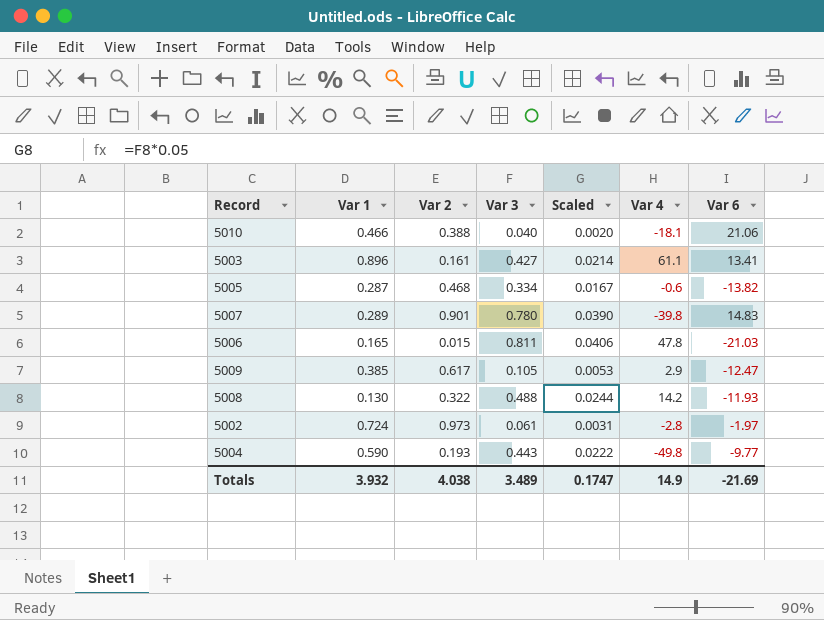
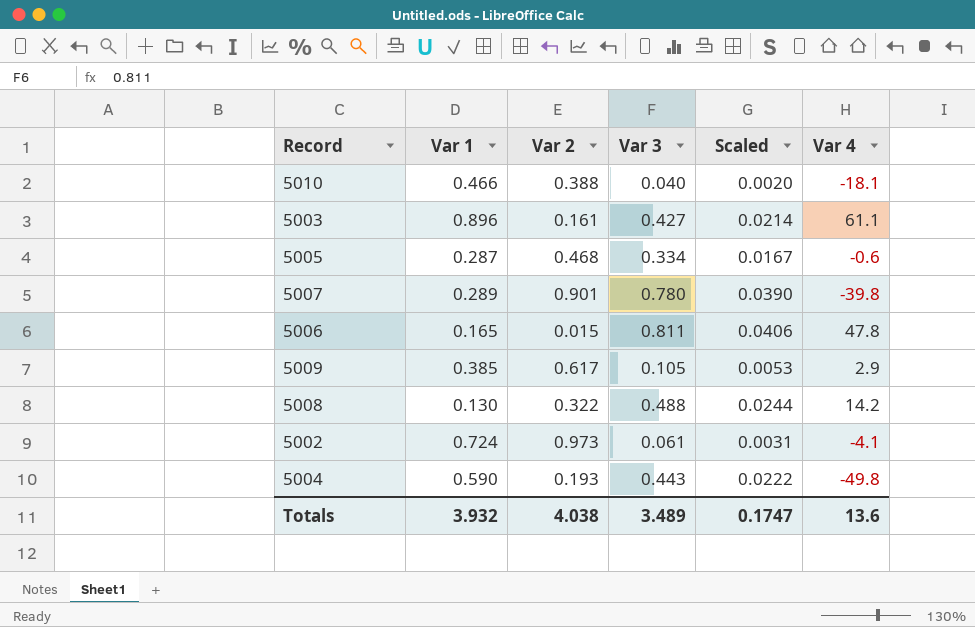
column Var 6 | position: 7 -> none
5002 | Var 4: -2.8 -> -4.1
Totals | Var 4: 14.9 -> 13.6

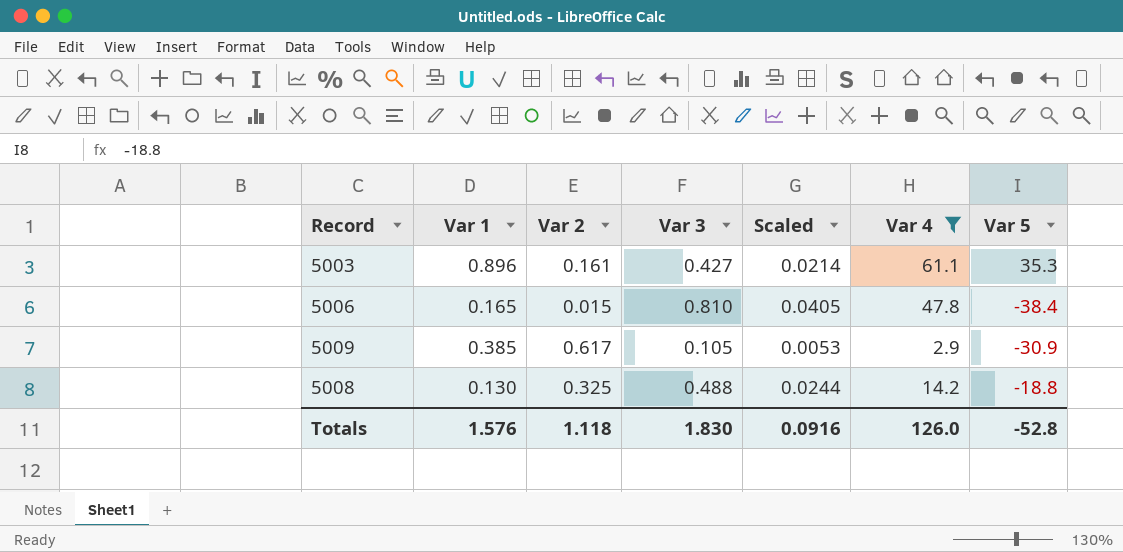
filter: none -> Var 4 >= 2.9
column Var 5 | position: none -> 7
5006 | Var 3: 0.811 -> 0.810
5006 | Scaled: 0.0406 -> 0.0405
5008 | Var 2: 0.322 -> 0.325
Totals | Var 1: 3.932 -> 1.576
Totals | Var 2: 4.038 -> 1.118
Totals | Var 3: 3.489 -> 1.830
Totals | Scaled: 0.1747 -> 0.0916
Totals | Var 4: 13.6 -> 126.0

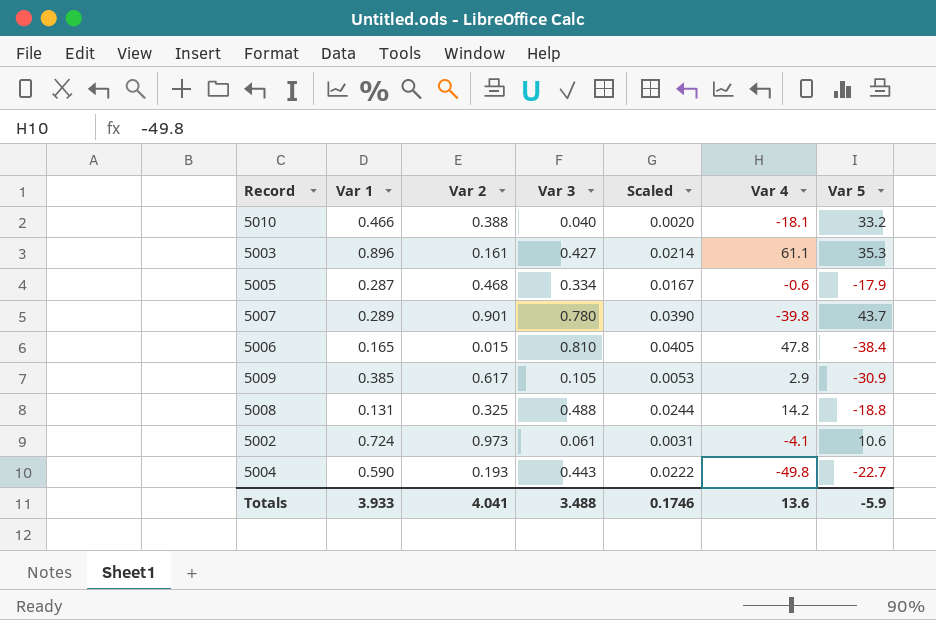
filter: Var 4 >= 2.9 -> none
5008 | Var 1: 0.130 -> 0.131
Totals | Var 1: 1.576 -> 3.933
Totals | Var 2: 1.118 -> 4.041
Totals | Var 3: 1.830 -> 3.488
Totals | Scaled: 0.0916 -> 0.1746
Totals | Var 4: 126.0 -> 13.6
Totals | Var 5: -52.8 -> -5.9

